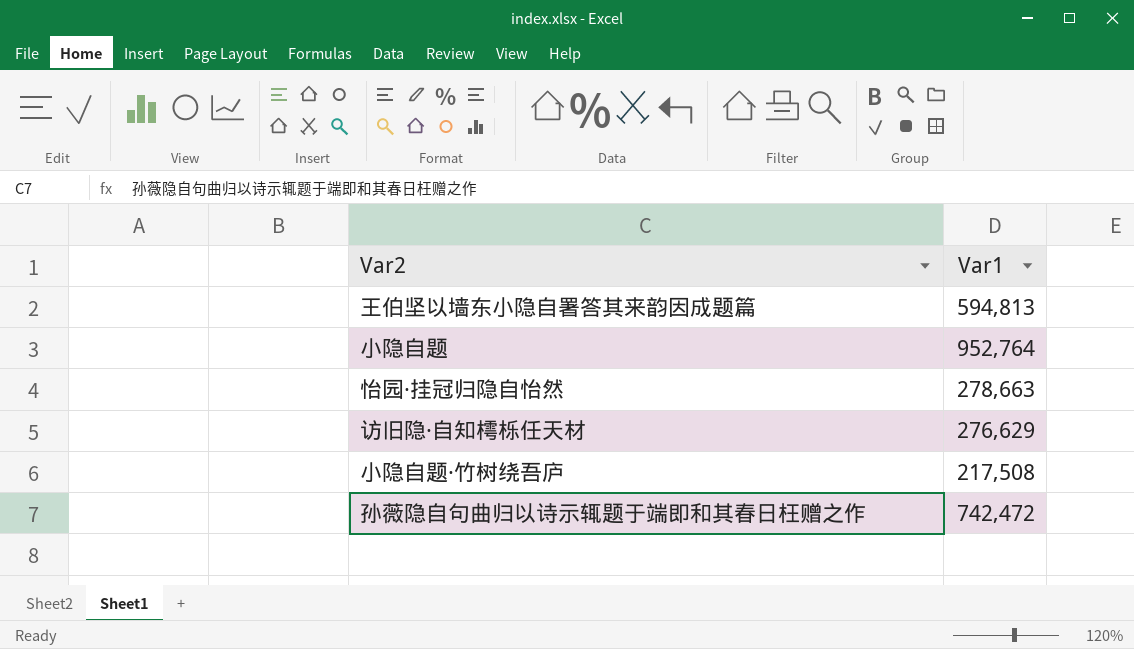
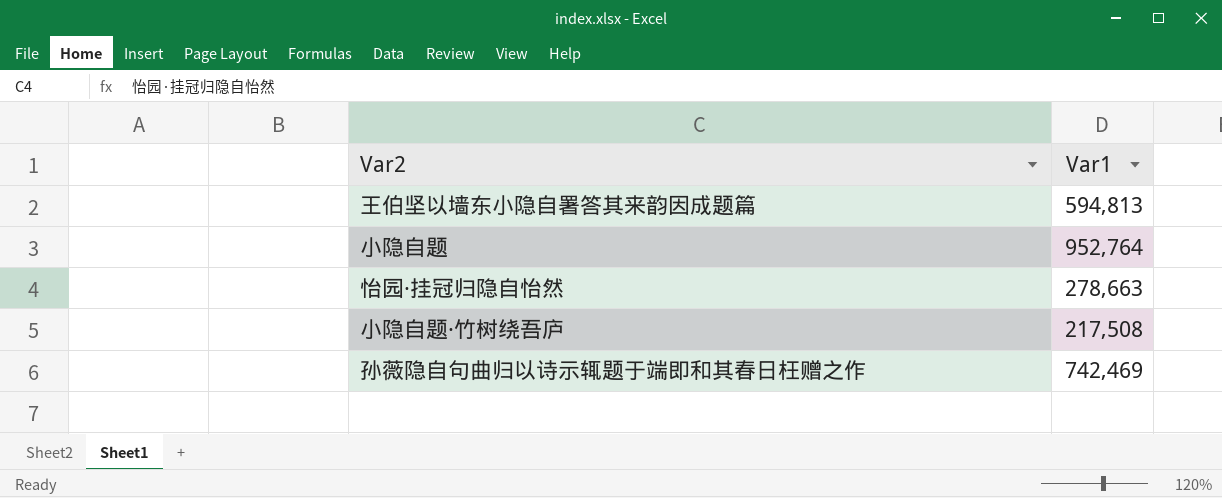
row 访旧隐·自知樗栎任天材: 276,629 -> none
孙薇隐自句曲归以诗示辄题于端即和其春日枉赠之作 | Var1: 742,472 -> 742,469

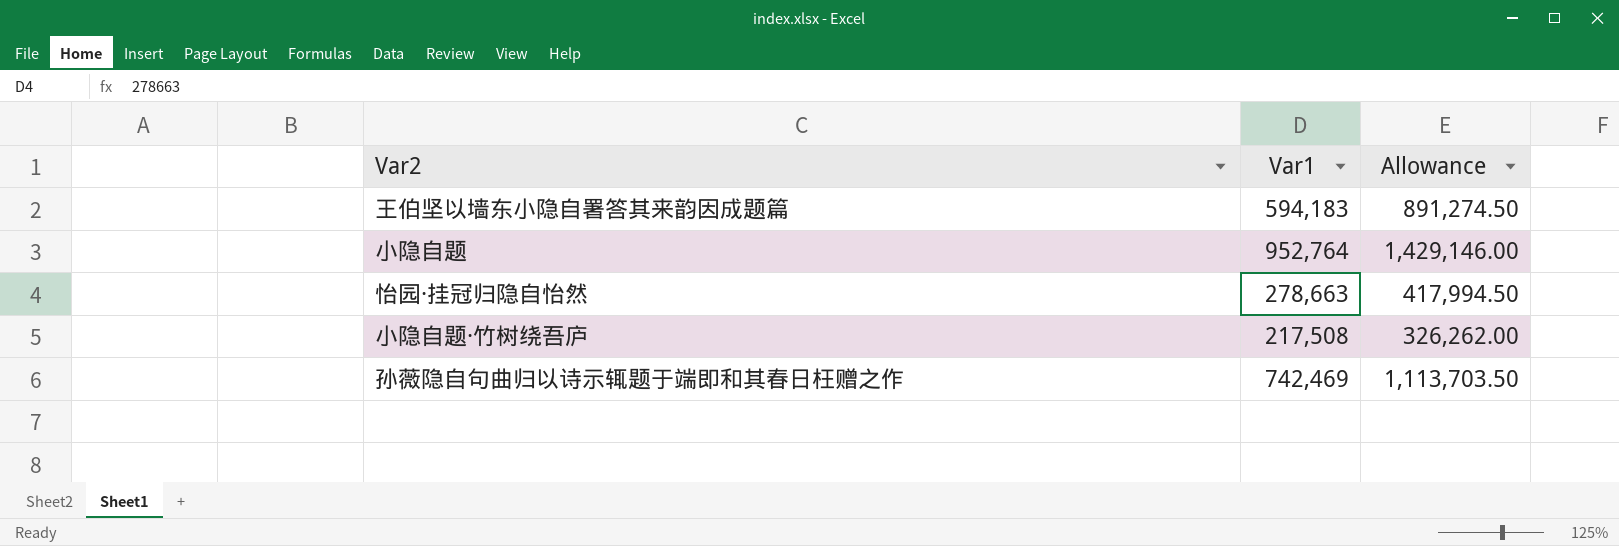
column Allowance | formula: none -> [Var1] * 1.5
王伯坚以墙东小隐自署答其来韵因成题篇 | Var1: 594,813 -> 594,183

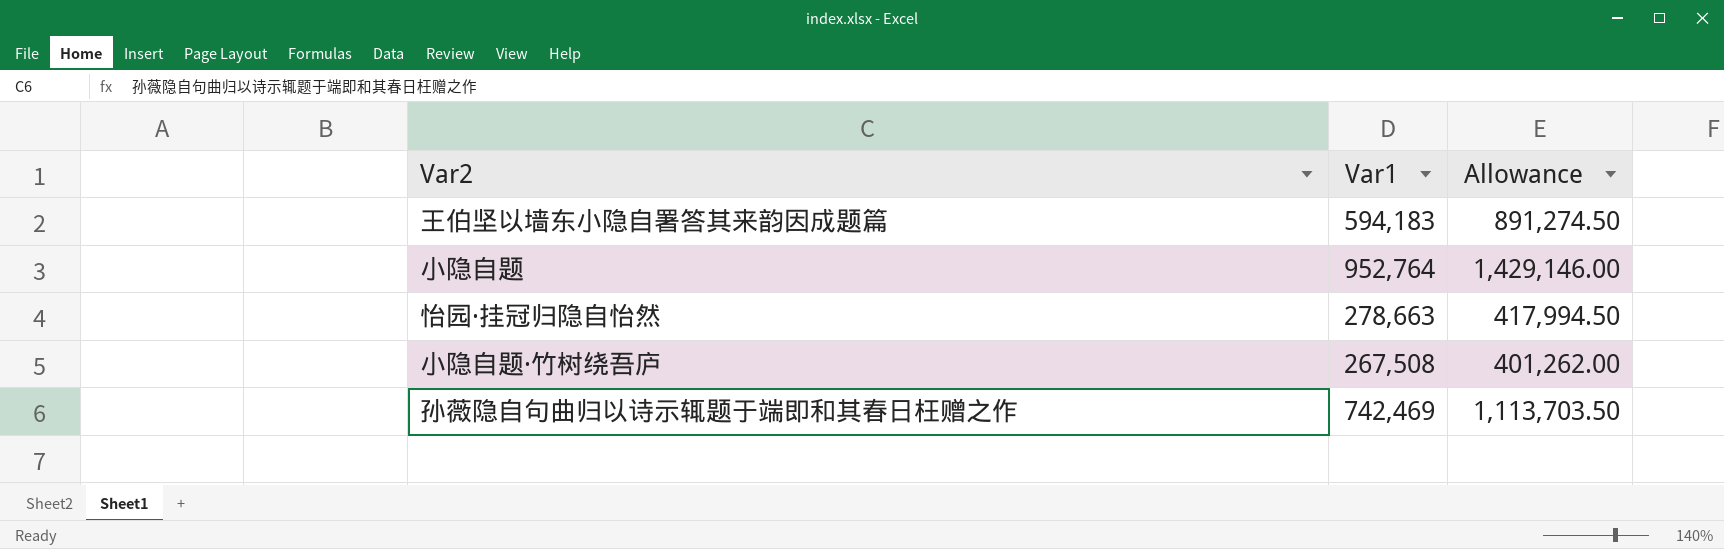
小隐自题·竹树绕吾庐 | Var1: 217,508 -> 267,508
小隐自题·竹树绕吾庐 | Allowance: 326,262.00 -> 401,262.00

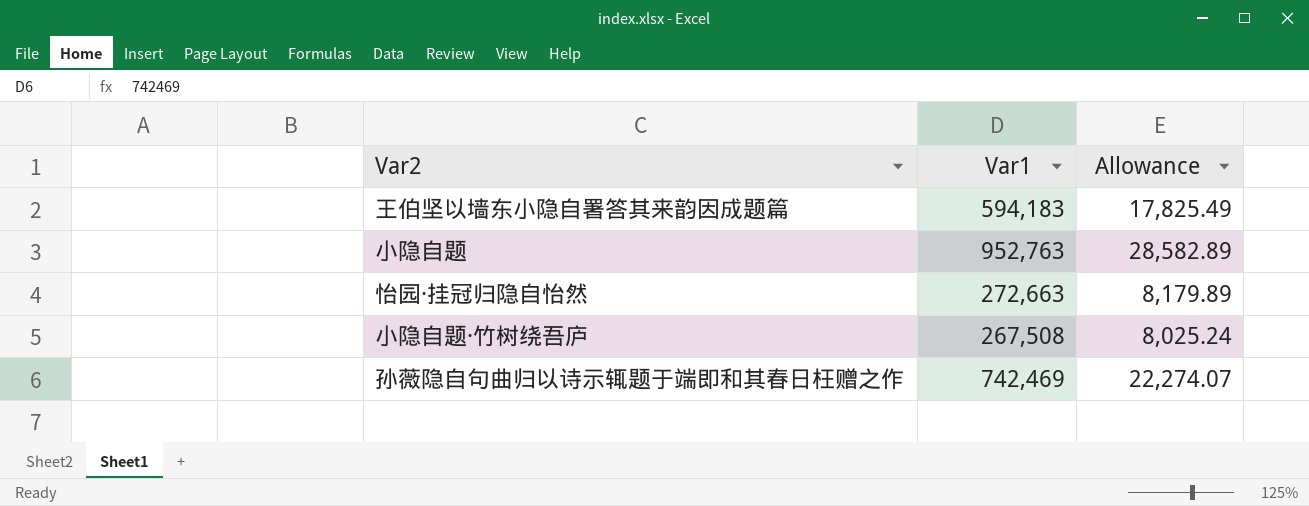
column Allowance | formula: [Var1] * 1.5 -> [Var1] * 0.03
小隐自题 | Var1: 952,764 -> 952,763
怡园·挂冠归隐自怡然 | Var1: 278,663 -> 272,663

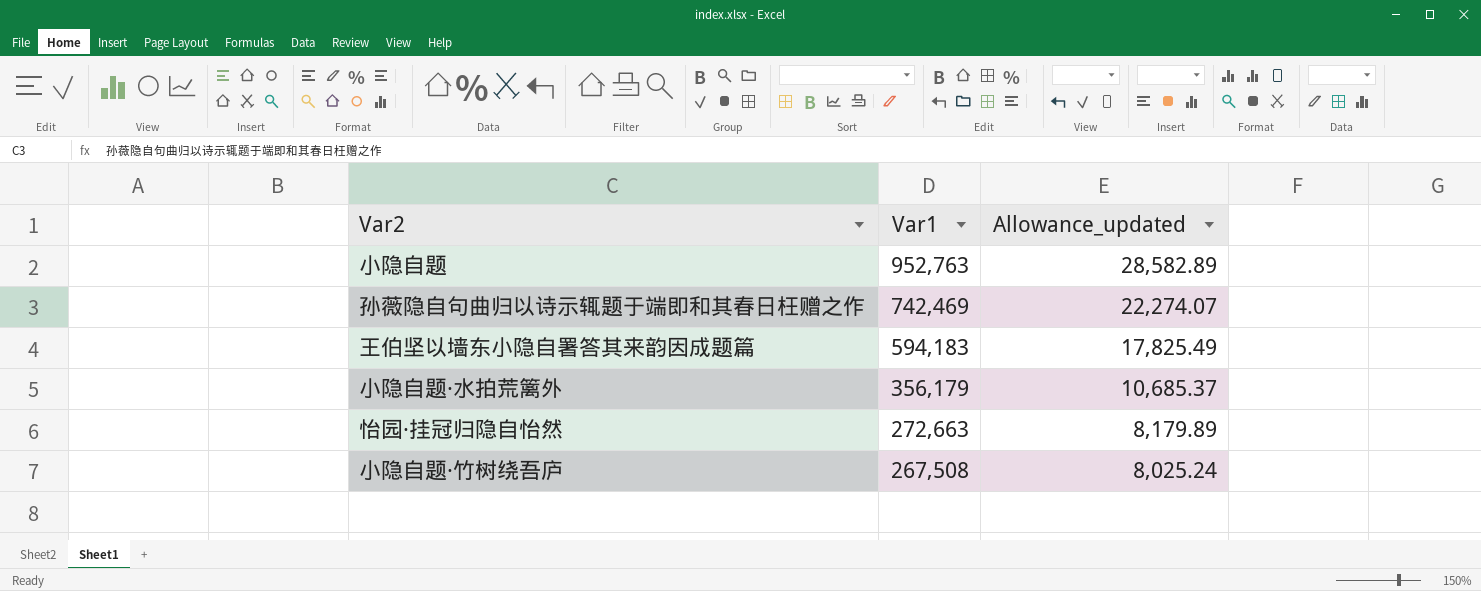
row order: none -> Var1 descending
column name: Allowance -> Allowance_updated
row 小隐自题·水拍荒篱外: none -> 356,179 | 10,685.37

